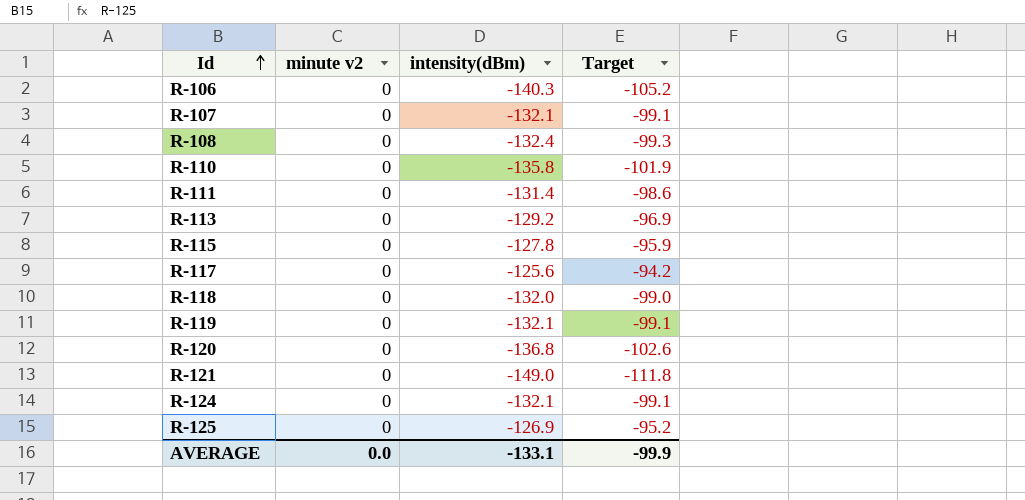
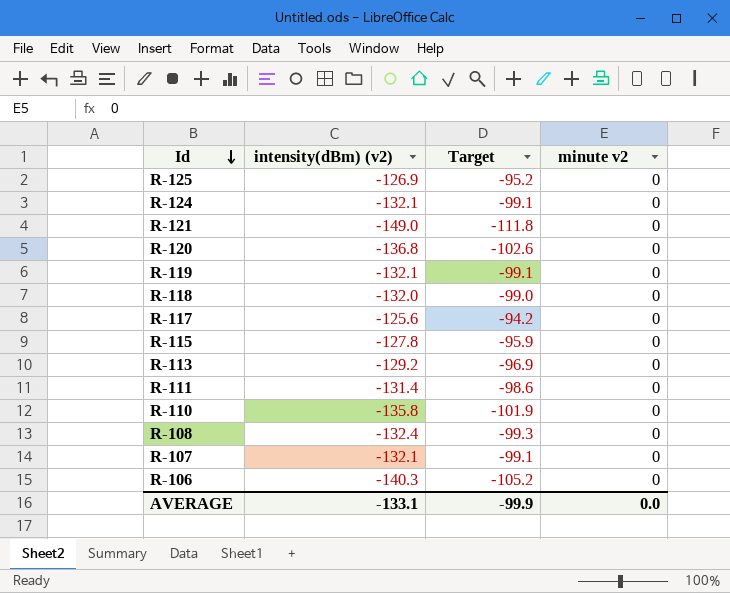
row order: Id ascending -> Id descending
column name: intensity(dBm) -> intensity(dBm) (v2)
column minute v2 | position: 2 -> 4

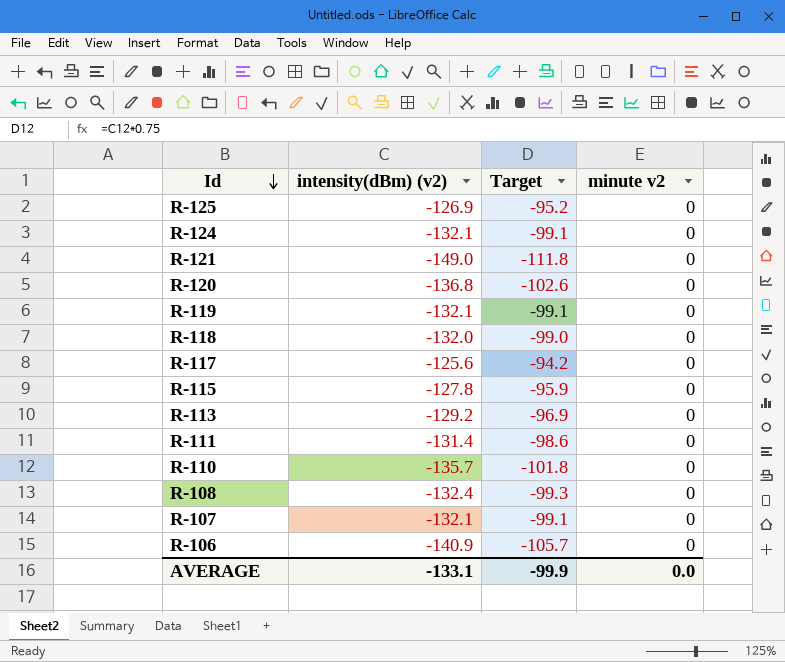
R-110 | intensity(dBm) (v2): -135.8 -> -135.7
R-110 | Target: -101.9 -> -101.8
R-106 | intensity(dBm) (v2): -140.3 -> -140.9
R-106 | Target: -105.2 -> -105.7

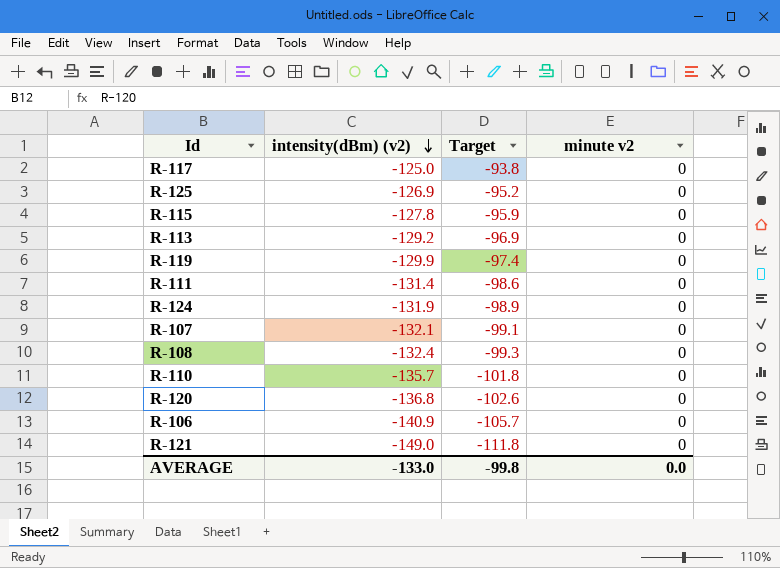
row order: Id descending -> intensity(dBm) (v2) descending
row R-118: -132.0 | -99.0 | 0 -> none
R-117 | intensity(dBm) (v2): -125.6 -> -125.0
R-117 | Target: -94.2 -> -93.8
R-119 | intensity(dBm) (v2): -132.1 -> -129.9
R-119 | Target: -99.1 -> -97.4
R-124 | intensity(dBm) (v2): -132.1 -> -131.9
R-124 | Target: -99.1 -> -98.9
AVERAGE | intensity(dBm) (v2): -133.1 -> -133.0
AVERAGE | Target: -99.9 -> -99.8

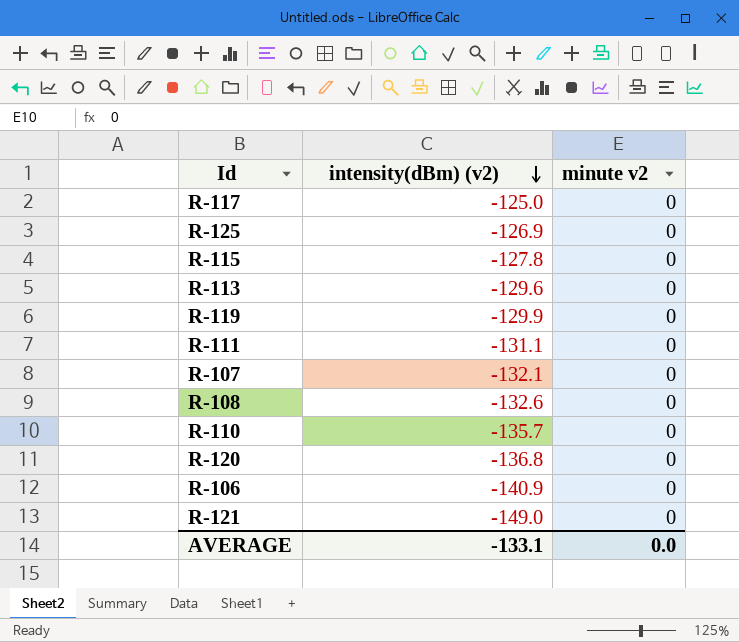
column Target | formula: [intensity(dBm) (v2)] * 0.75 -> none
row R-124: -131.9 | -98.9 | 0 -> none
R-113 | intensity(dBm) (v2): -129.2 -> -129.6
R-111 | intensity(dBm) (v2): -131.4 -> -131.1
R-108 | intensity(dBm) (v2): -132.4 -> -132.6
AVERAGE | intensity(dBm) (v2): -133.0 -> -133.1

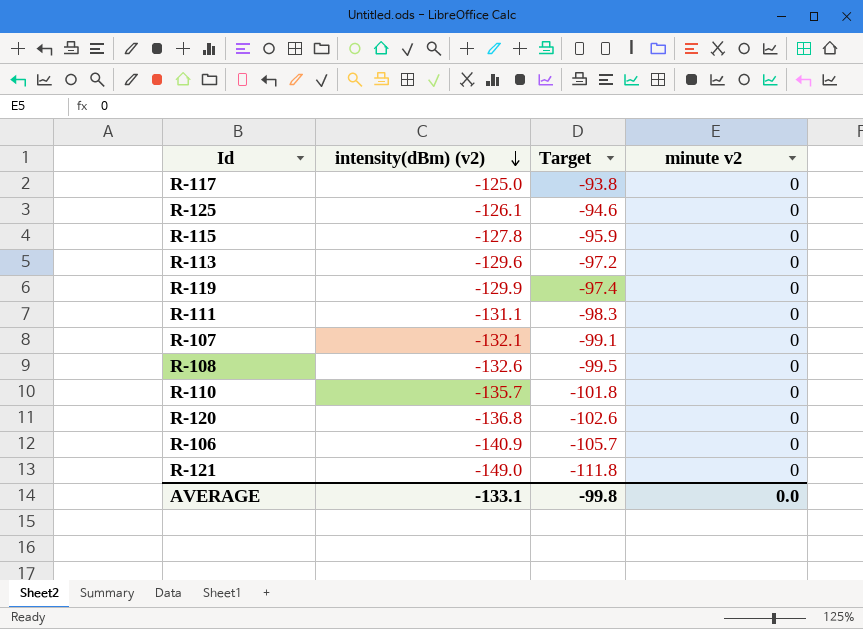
column Target | formula: none -> [intensity(dBm) (v2)] * 0.75
R-125 | intensity(dBm) (v2): -126.9 -> -126.1

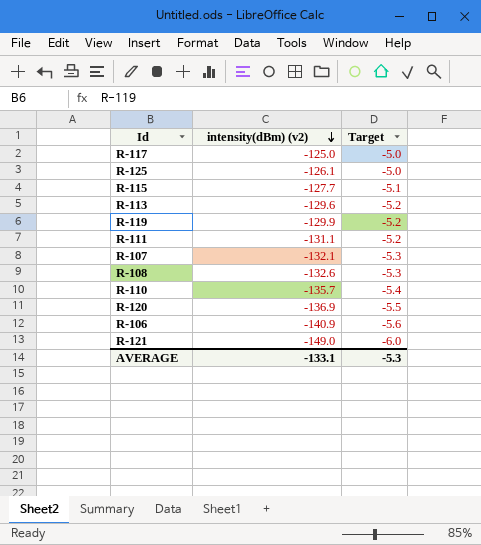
column minute v2 | position: 4 -> none
column Target | formula: [intensity(dBm) (v2)] * 0.75 -> [intensity(dBm) (v2)] * 0.04
R-115 | intensity(dBm) (v2): -127.8 -> -127.7
R-120 | intensity(dBm) (v2): -136.8 -> -136.9
AVERAGE | Target: -99.8 -> -5.3

